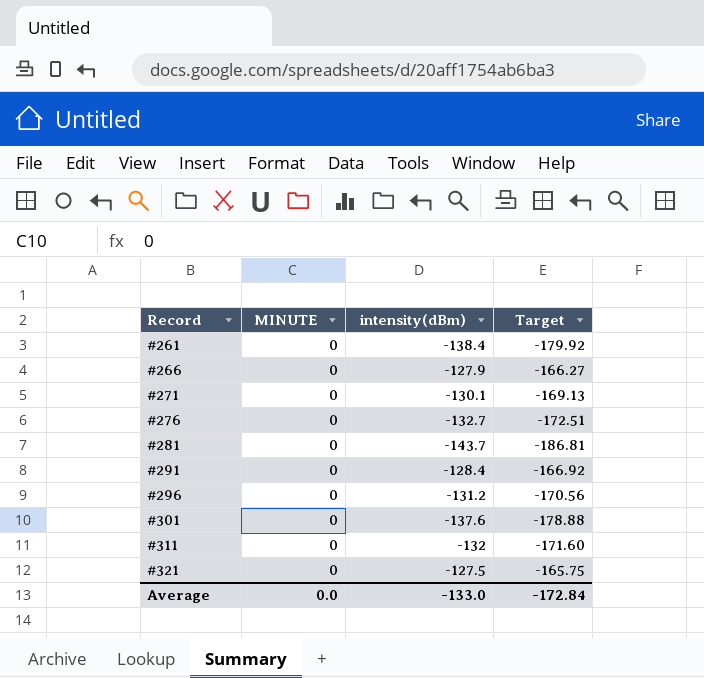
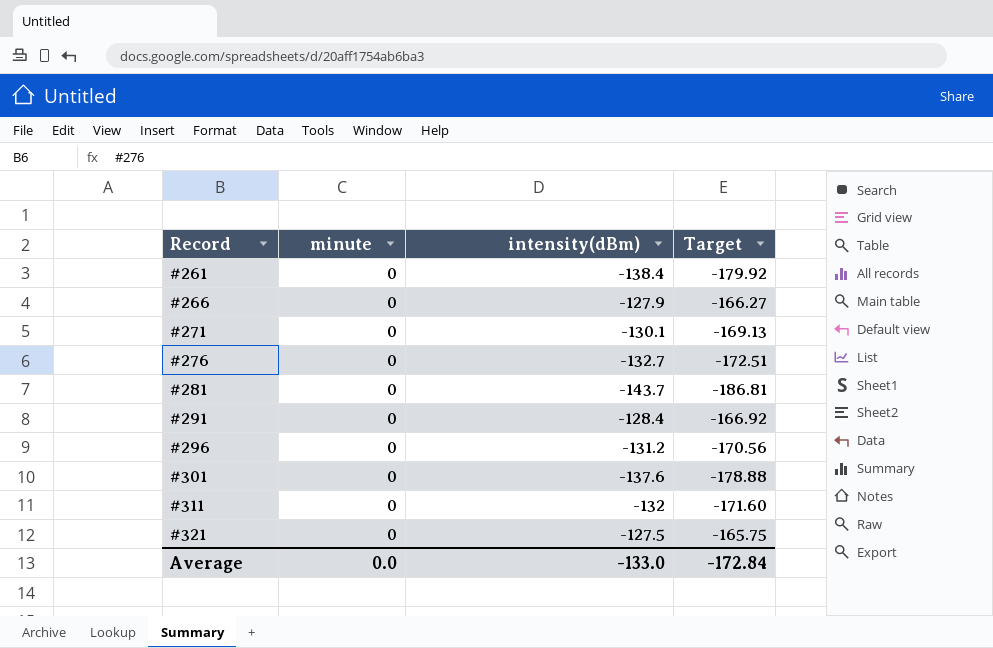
column name: MINUTE -> minute

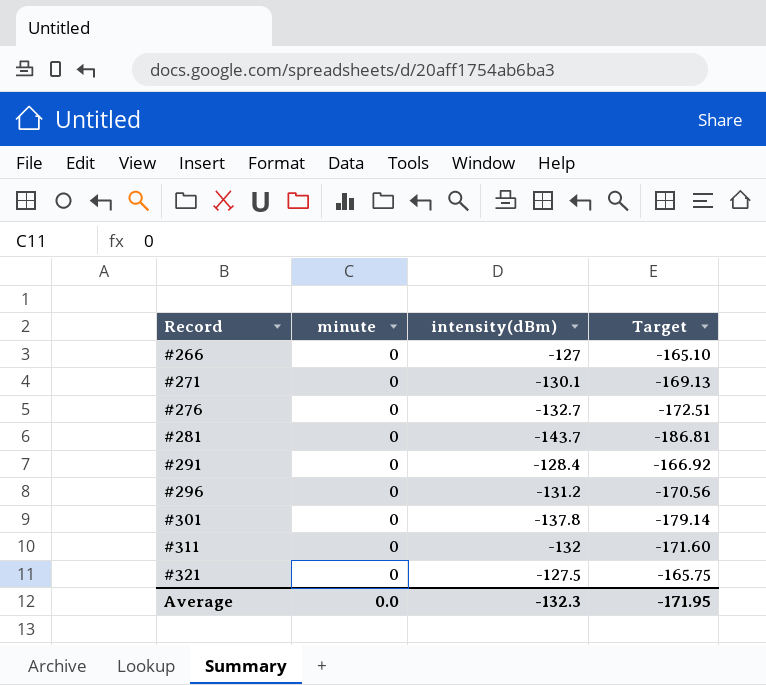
row #261: 0 | -138.4 | -179.92 -> none
#266 | intensity(dBm): -127.9 -> -127
#266 | Target: -166.27 -> -165.10
#301 | intensity(dBm): -137.6 -> -137.8
#301 | Target: -178.88 -> -179.14
Average | intensity(dBm): -133.0 -> -132.3
Average | Target: -172.84 -> -171.95

